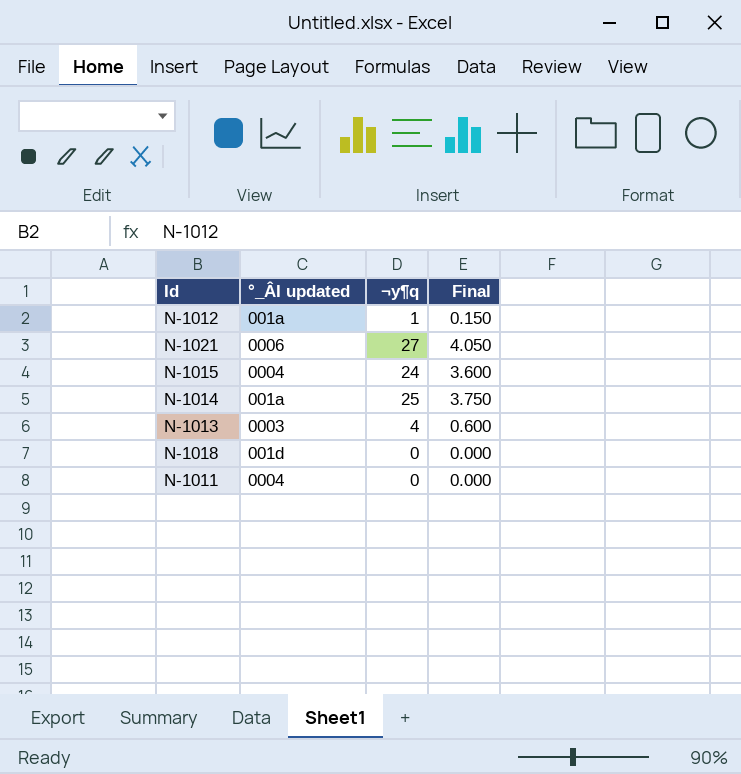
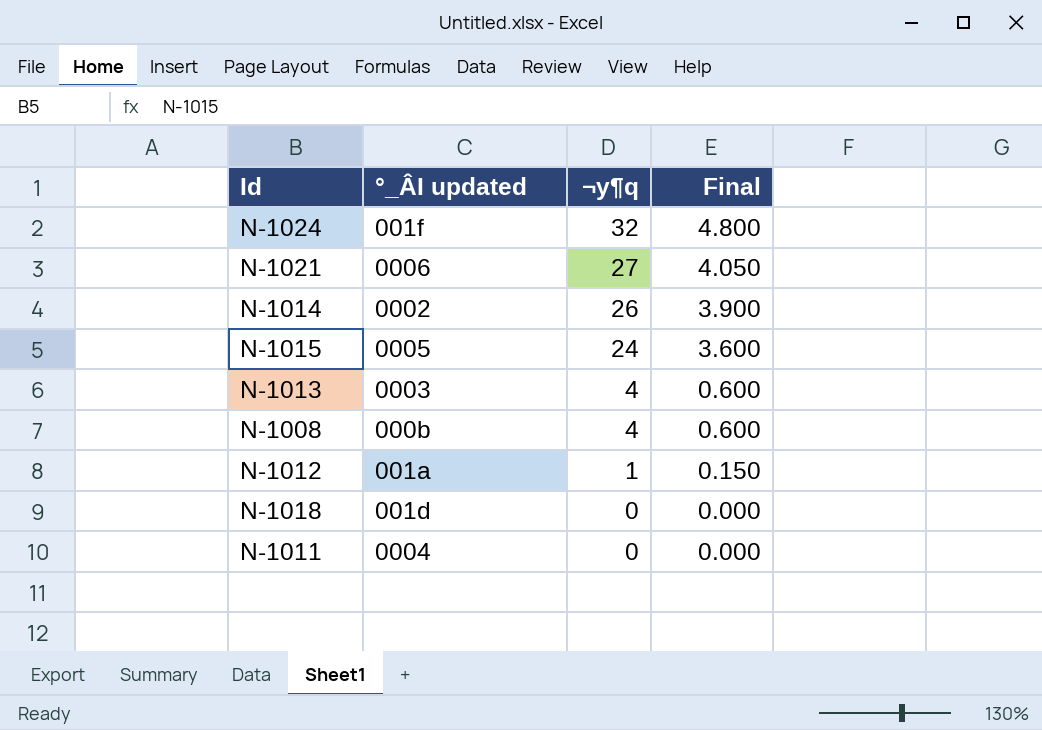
row order: none -> ¬y¶q descending
row N-1024: none -> 001f | 32 | 4.800
N-1014 | °_ÂI updated: 001a -> 0002
N-1014 | ¬y¶q: 25 -> 26
N-1014 | Final: 3.750 -> 3.900
N-1015 | °_ÂI updated: 0004 -> 0005
row N-1008: none -> 000b | 4 | 0.600

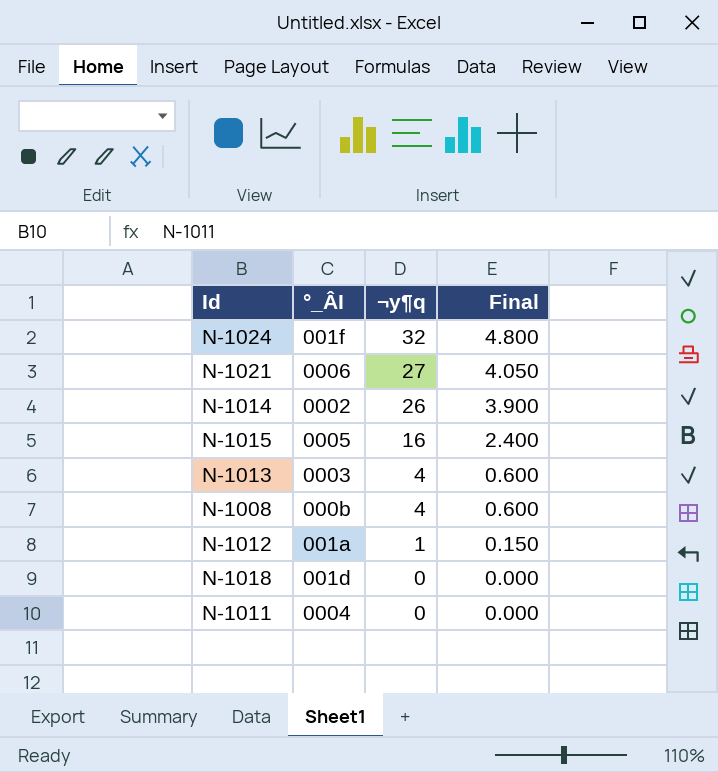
column name: °_ÂI updated -> °_ÂI
N-1015 | ¬y¶q: 24 -> 16
N-1015 | Final: 3.600 -> 2.400

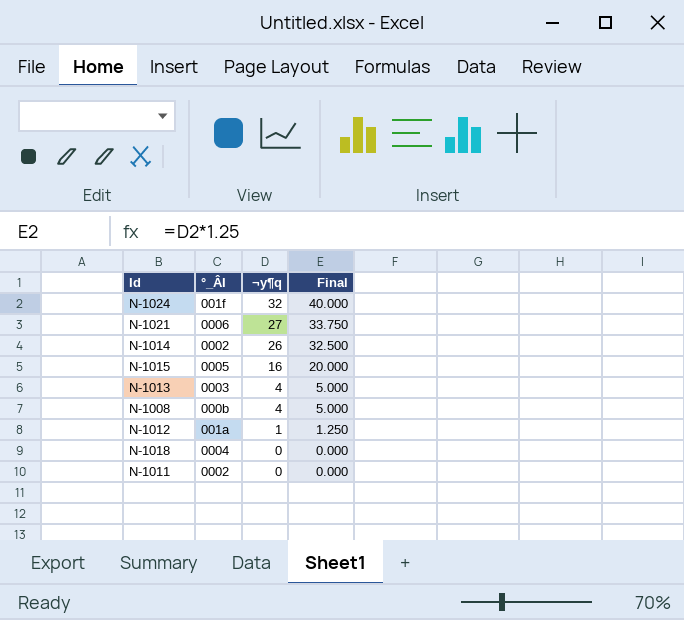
column Final | formula: [¬y¶q] * 0.15 -> [¬y¶q] * 1.25
N-1018 | °_ÂI: 001d -> 0004
N-1011 | °_ÂI: 0004 -> 0002

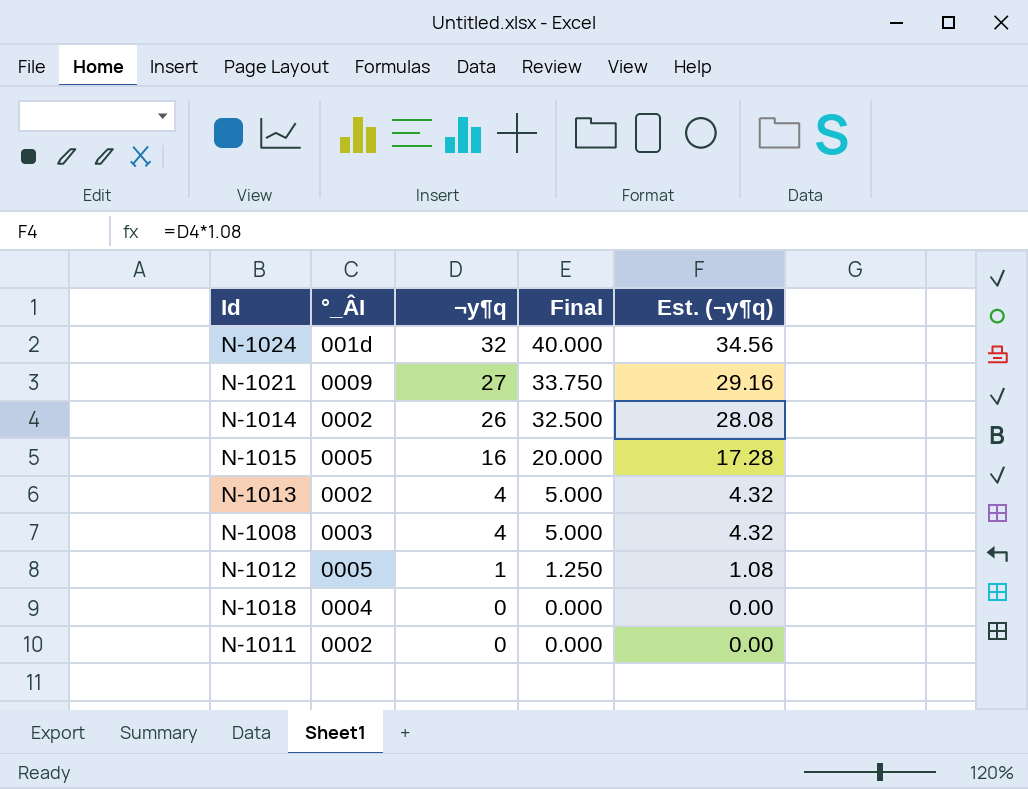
column Est. (¬y¶q) | formula: none -> [¬y¶q] * 1.08
N-1024 | °_ÂI: 001f -> 001d
N-1021 | °_ÂI: 0006 -> 0009
N-1013 | °_ÂI: 0003 -> 0002
N-1008 | °_ÂI: 000b -> 0003
N-1012 | °_ÂI: 001a -> 0005

